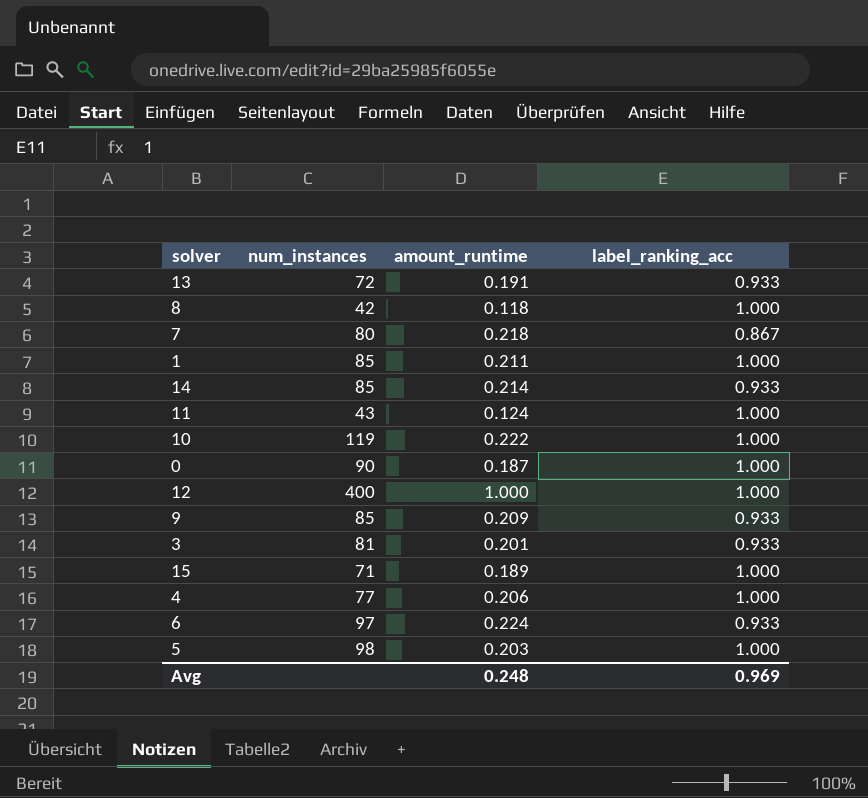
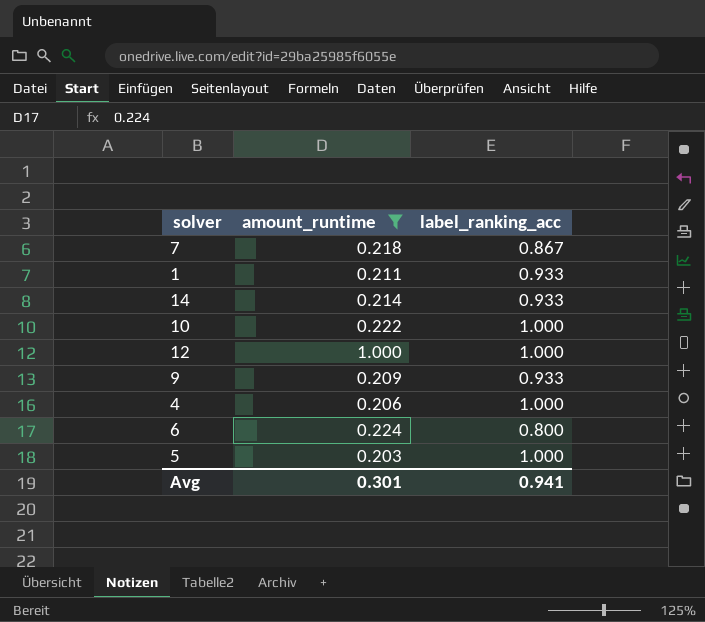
filter: none -> amount_runtime >= 0.203
column num_instances | position: 2 -> none
1 | label_ranking_acc: 1.000 -> 0.933
6 | label_ranking_acc: 0.933 -> 0.800
Avg | amount_runtime: 0.248 -> 0.301
Avg | label_ranking_acc: 0.969 -> 0.941

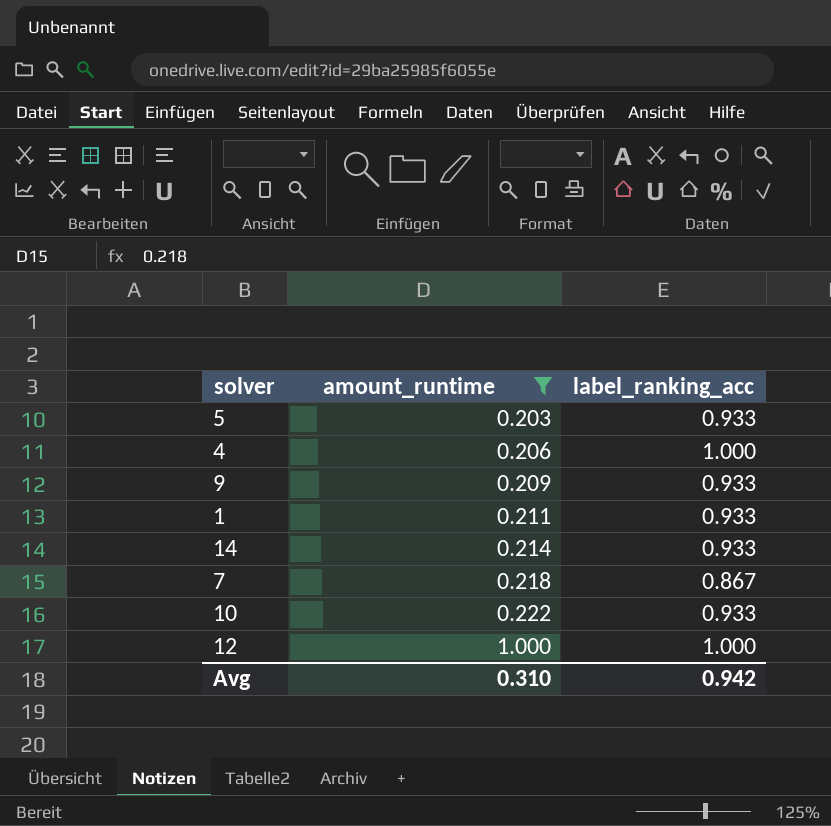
row order: none -> amount_runtime ascending
row 6: 0.224 | 0.800 -> none
5 | label_ranking_acc: 1.000 -> 0.933
10 | label_ranking_acc: 1.000 -> 0.933
Avg | amount_runtime: 0.301 -> 0.310
Avg | label_ranking_acc: 0.941 -> 0.942

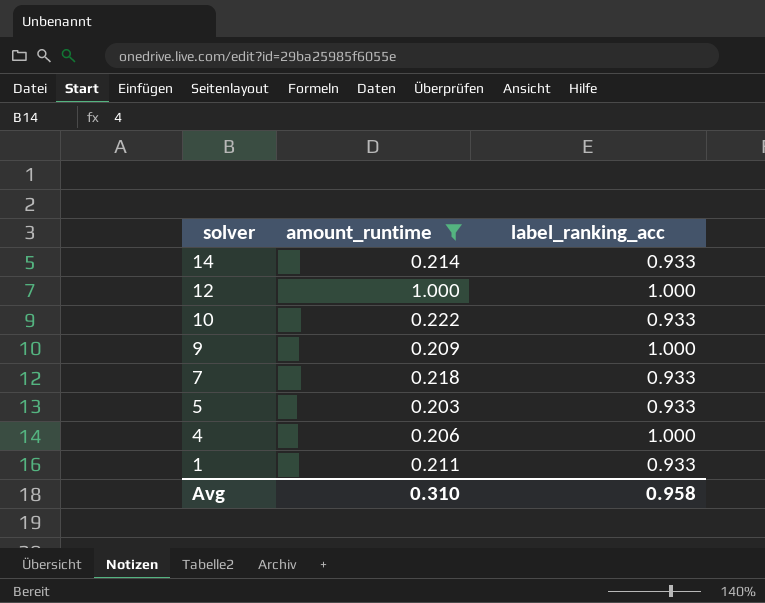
row order: amount_runtime ascending -> solver descending
9 | label_ranking_acc: 0.933 -> 1.000
7 | label_ranking_acc: 0.867 -> 0.933
Avg | label_ranking_acc: 0.942 -> 0.958

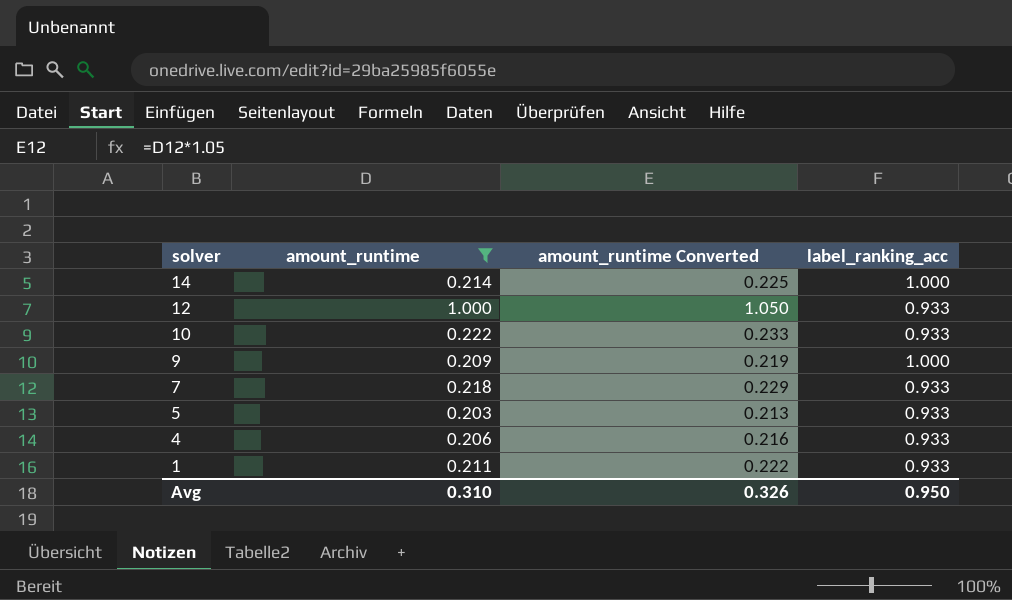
column amount_runtime Converted | formula: none -> [amount_runtime] * 1.05
14 | label_ranking_acc: 0.933 -> 1.000
12 | label_ranking_acc: 1.000 -> 0.933
4 | label_ranking_acc: 1.000 -> 0.933
Avg | label_ranking_acc: 0.958 -> 0.950

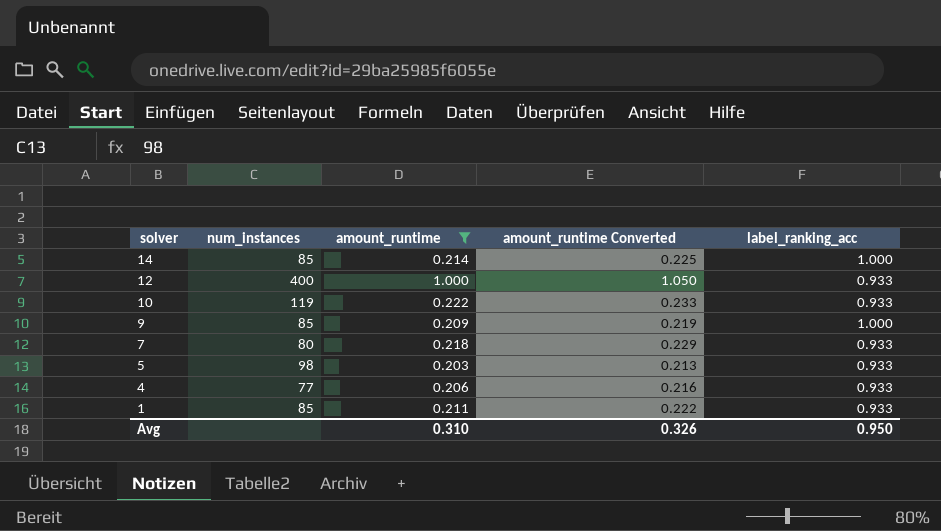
column num_instances | position: none -> 2

